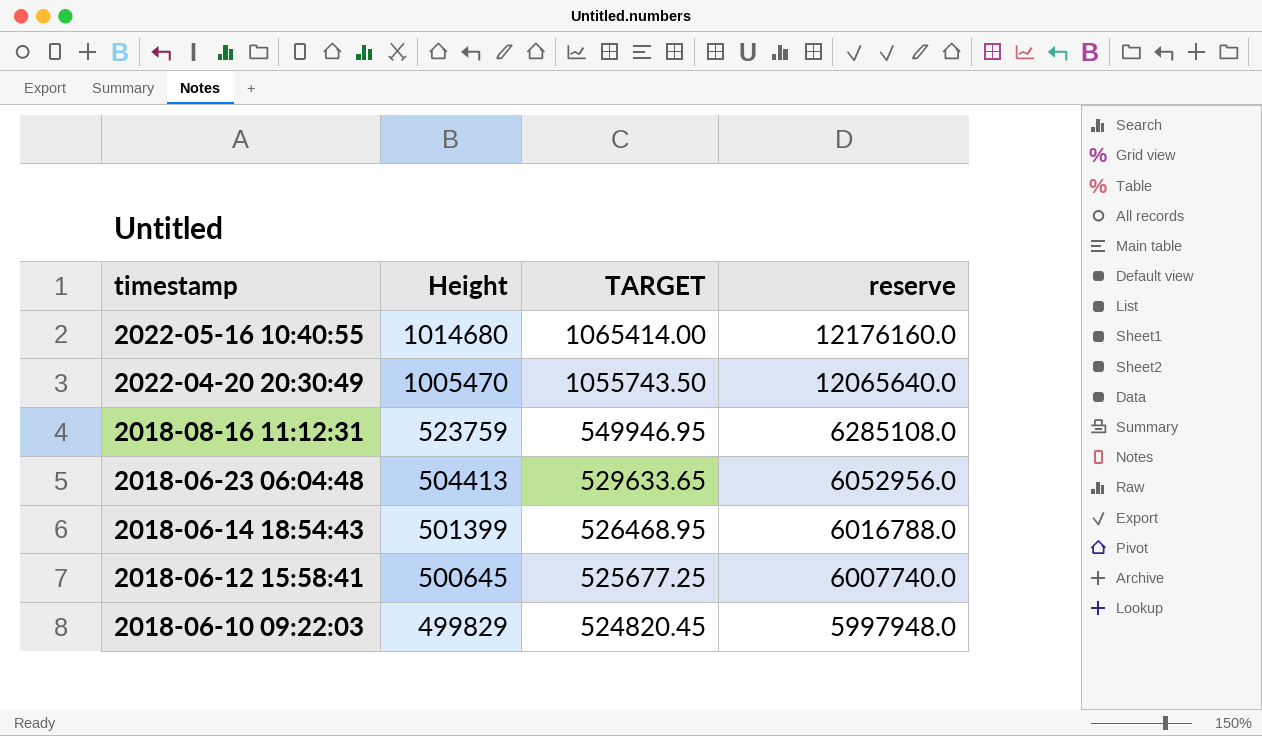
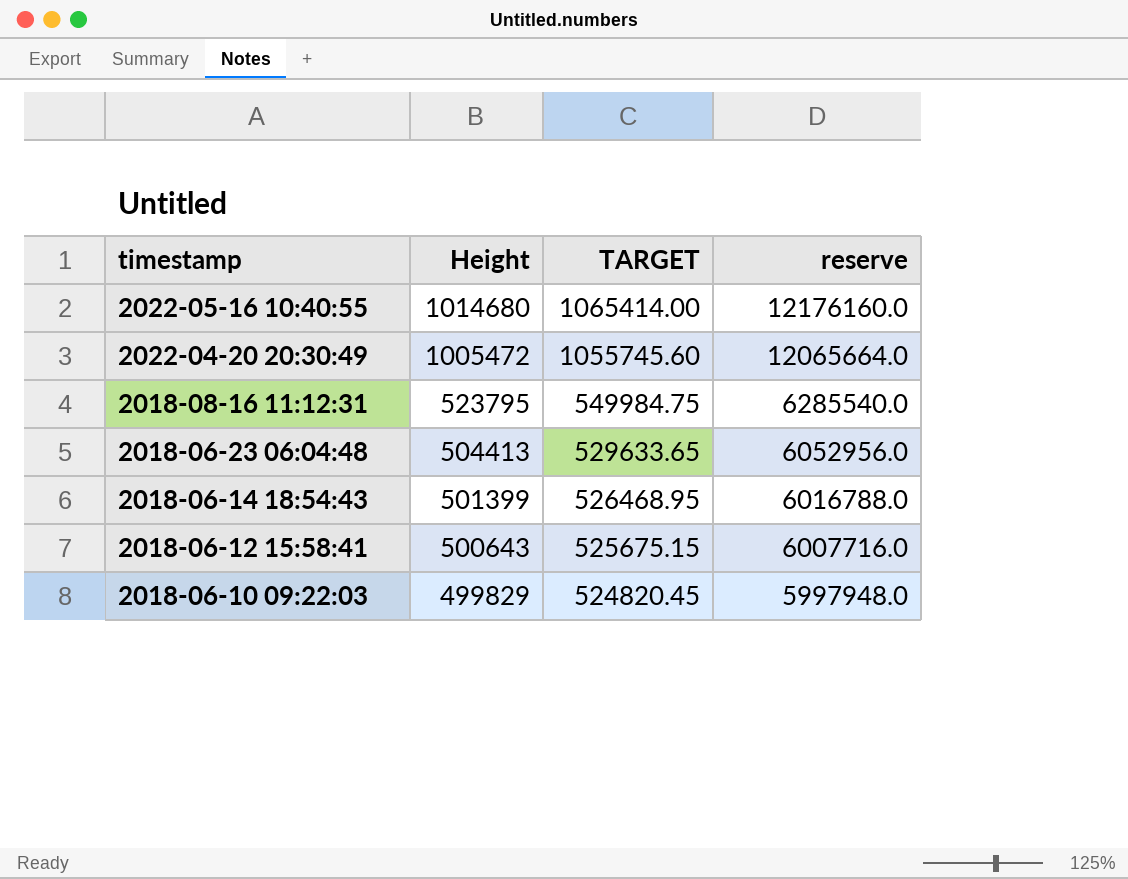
2022-04-20 20:30:49 | Height: 1005470 -> 1005472
2022-04-20 20:30:49 | TARGET: 1055743.50 -> 1055745.60
2022-04-20 20:30:49 | reserve: 12065640.0 -> 12065664.0
2018-08-16 11:12:31 | Height: 523759 -> 523795
2018-08-16 11:12:31 | TARGET: 549946.95 -> 549984.75
2018-08-16 11:12:31 | reserve: 6285108.0 -> 6285540.0
2018-06-12 15:58:41 | Height: 500645 -> 500643
2018-06-12 15:58:41 | TARGET: 525677.25 -> 525675.15
2018-06-12 15:58:41 | reserve: 6007740.0 -> 6007716.0

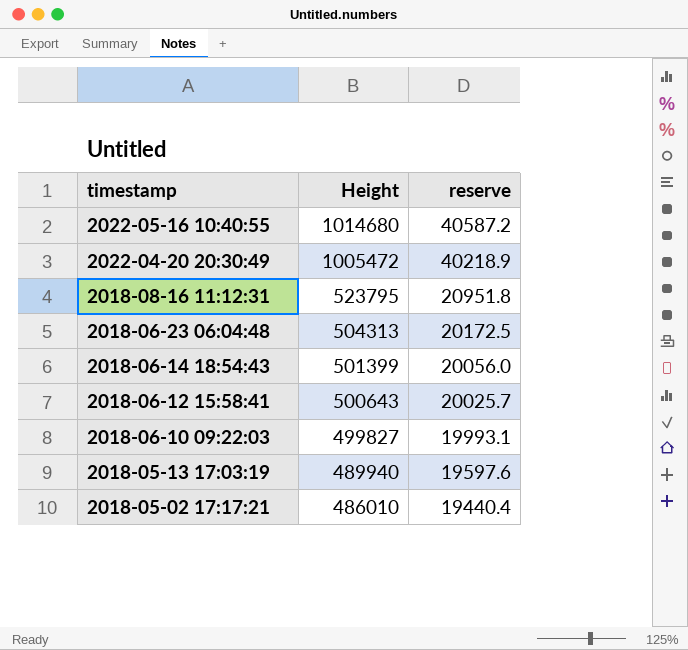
column TARGET | formula: [Height] * 1.05 -> none
column reserve | formula: [Height] * 12 -> [Height] * 0.04
2018-06-23 06:04:48 | Height: 504413 -> 504313
2018-06-10 09:22:03 | Height: 499829 -> 499827
row 2018-05-13 17:03:19: none -> 489940 | 19597.6
row 2018-05-02 17:17:21: none -> 486010 | 19440.4

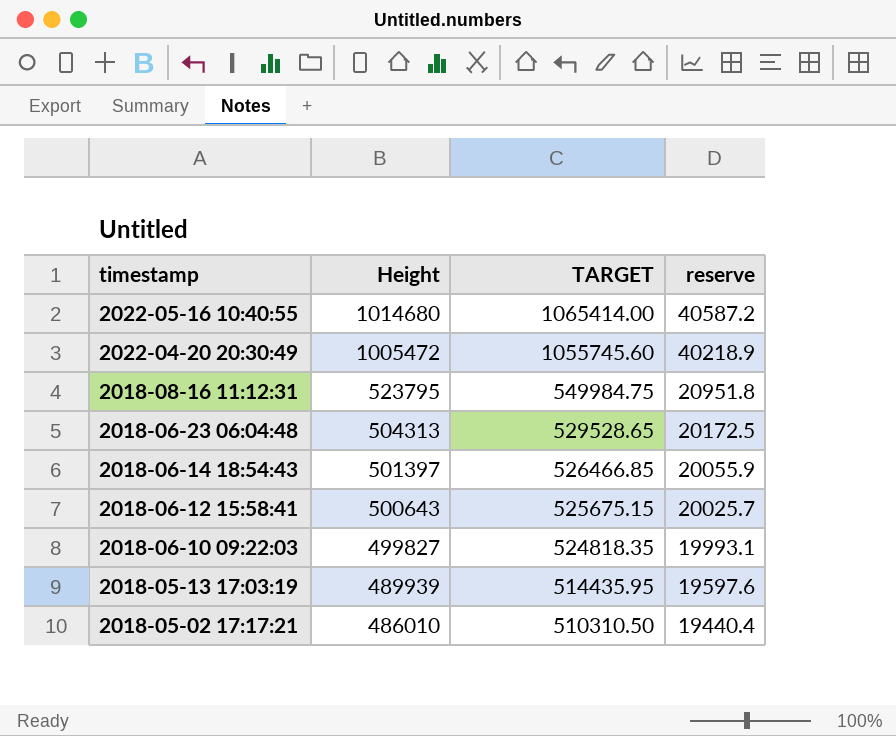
column TARGET | formula: none -> [Height] * 1.05
2018-06-14 18:54:43 | Height: 501399 -> 501397
2018-06-14 18:54:43 | reserve: 20056.0 -> 20055.9
2018-05-13 17:03:19 | Height: 489940 -> 489939

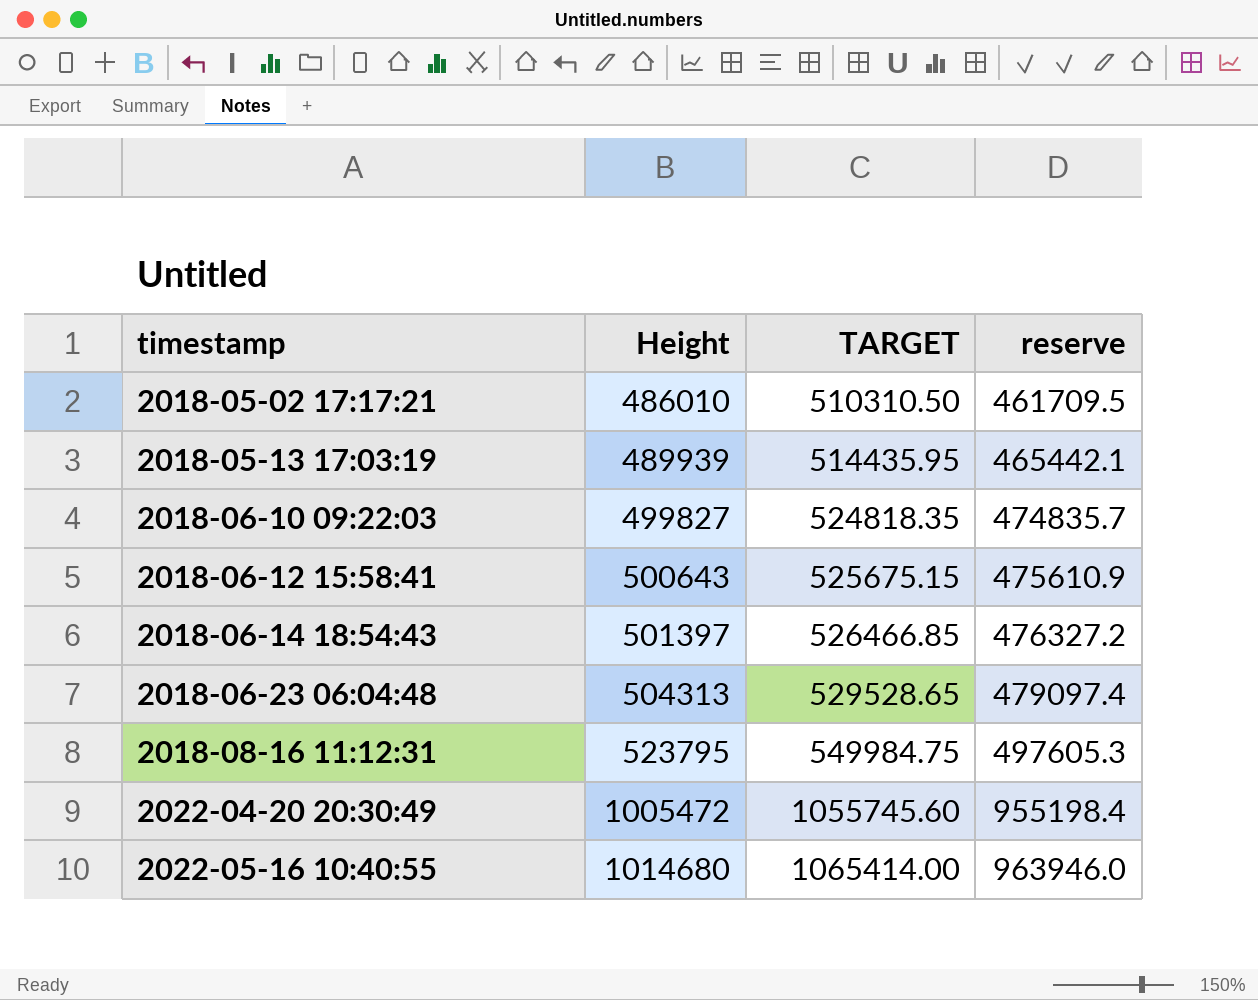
row order: timestamp descending -> timestamp ascending
column reserve | formula: [Height] * 0.04 -> [Height] * 0.95

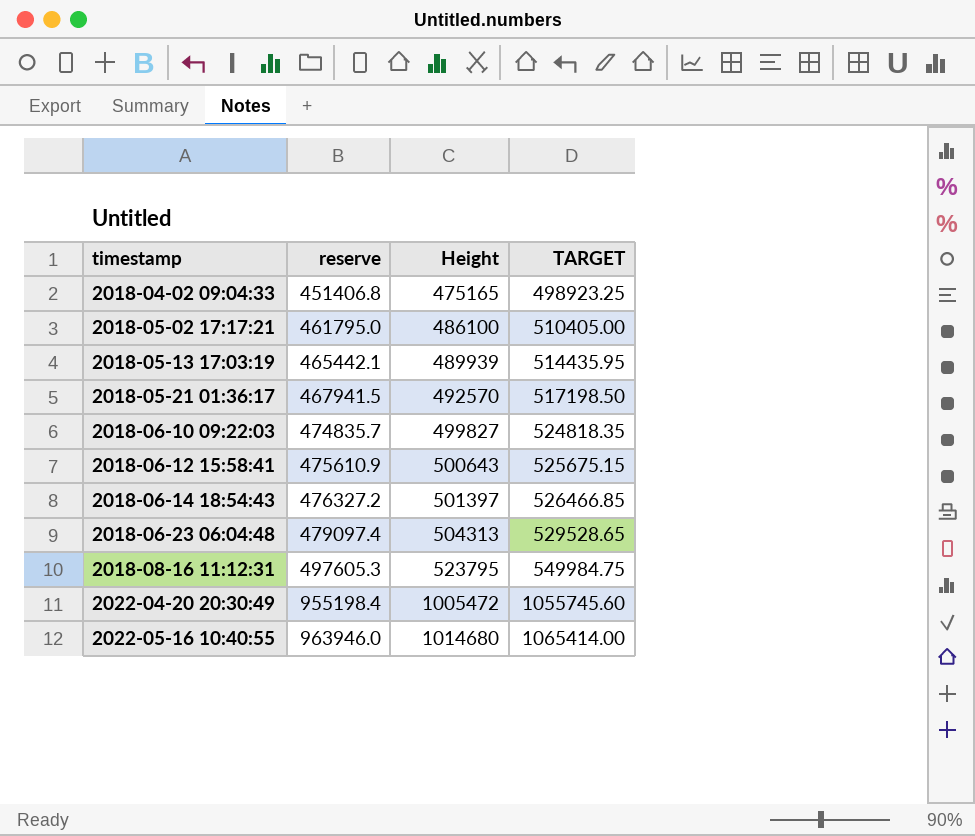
column reserve | position: 4 -> 2
row 2018-04-02 09:04:33: none -> 451406.8 | 475165 | 498923.25
2018-05-02 17:17:21 | reserve: 461709.5 -> 461795.0
2018-05-02 17:17:21 | Height: 486010 -> 486100
2018-05-02 17:17:21 | TARGET: 510310.50 -> 510405.00
row 2018-05-21 01:36:17: none -> 467941.5 | 492570 | 517198.50

